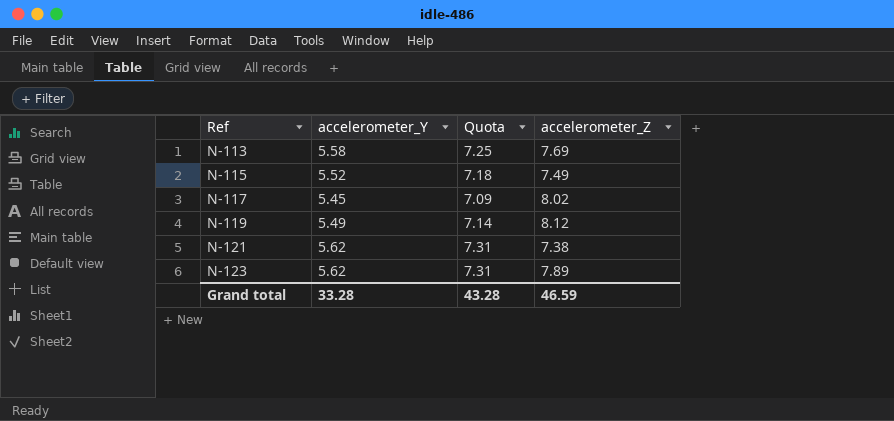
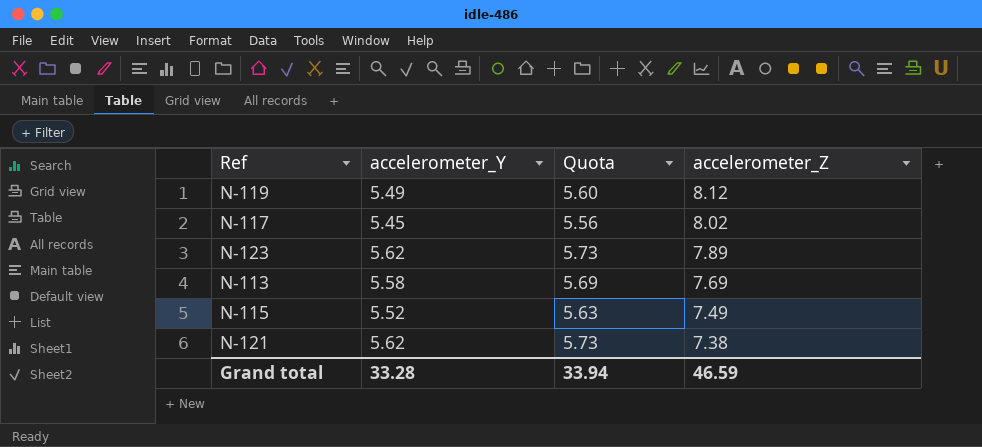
row order: Ref ascending -> accelerometer_Z descending
column Quota | formula: [accelerometer_Y] * 1.3 -> [accelerometer_Y] * 1.02
Grand total | Quota: 43.28 -> 33.94

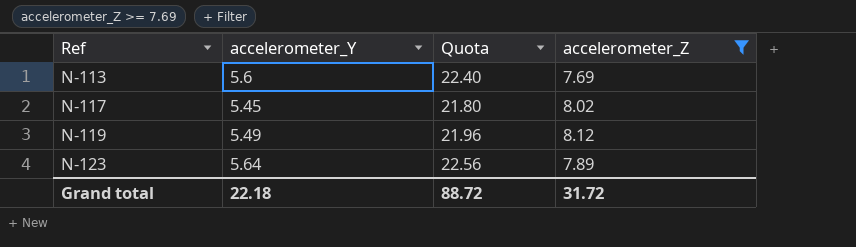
filter: none -> accelerometer_Z >= 7.69
row order: accelerometer_Z descending -> Ref ascending
column Quota | formula: [accelerometer_Y] * 1.02 -> [accelerometer_Y] * 4
N-113 | accelerometer_Y: 5.58 -> 5.6
N-123 | accelerometer_Y: 5.62 -> 5.64
Grand total | accelerometer_Y: 33.28 -> 22.18
Grand total | Quota: 33.94 -> 88.72
Grand total | accelerometer_Z: 46.59 -> 31.72

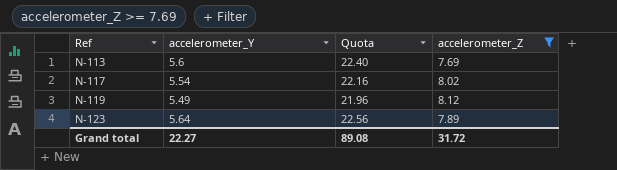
N-117 | accelerometer_Y: 5.45 -> 5.54
N-117 | Quota: 21.80 -> 22.16
Grand total | accelerometer_Y: 22.18 -> 22.27
Grand total | Quota: 88.72 -> 89.08

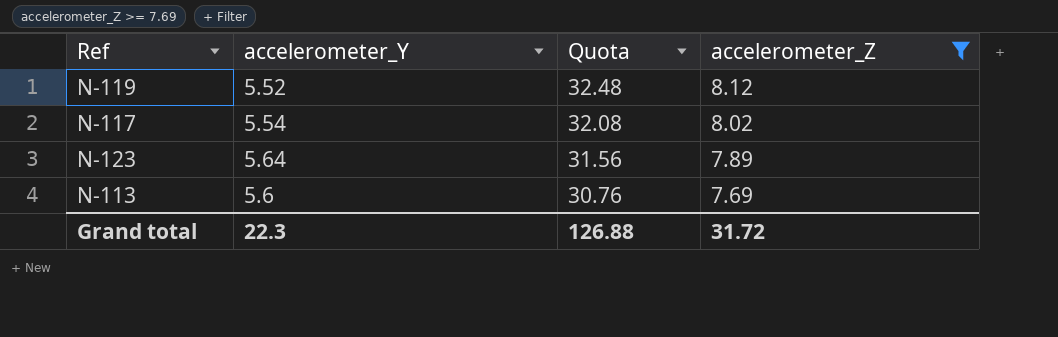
row order: Ref ascending -> Quota descending
column Quota | formula: [accelerometer_Y] * 4 -> [accelerometer_Z] * 4
N-119 | accelerometer_Y: 5.49 -> 5.52
Grand total | accelerometer_Y: 22.27 -> 22.3
Grand total | Quota: 89.08 -> 126.88

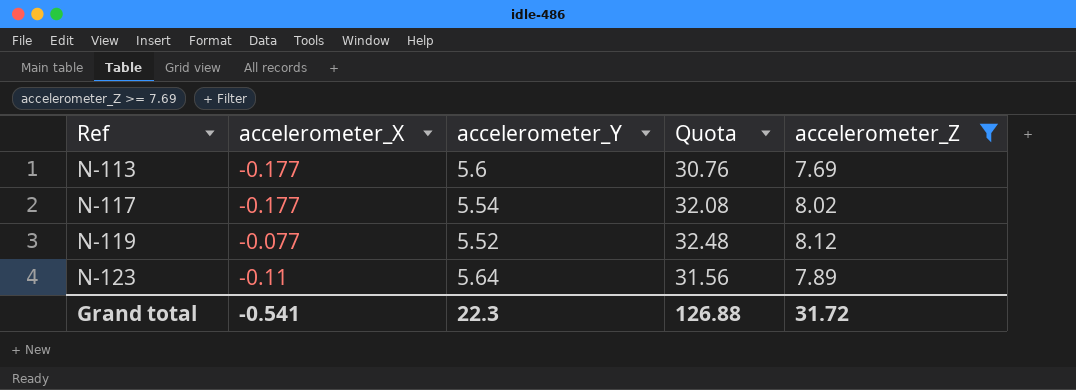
row order: Quota descending -> Ref ascending
column accelerometer_X | position: none -> 2

